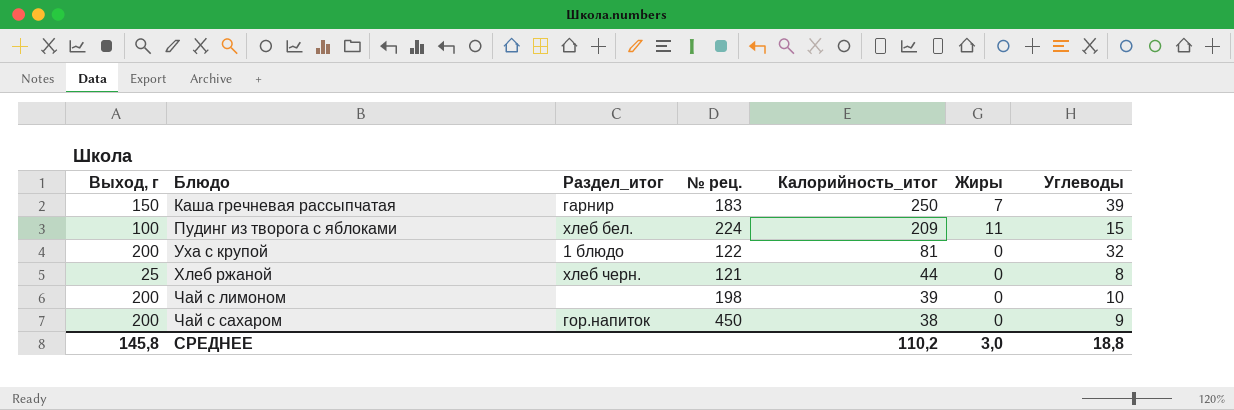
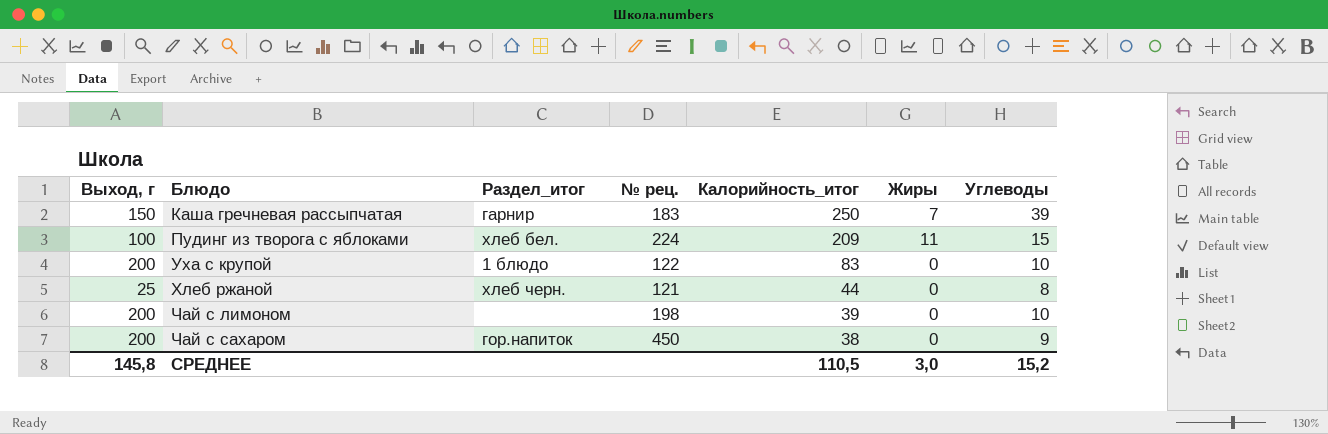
Уха с крупой | Калорийность_итог: 81 -> 83
Уха с крупой | Углеводы: 32 -> 10
СРЕДНЕЕ | Калорийность_итог: 110,2 -> 110,5
СРЕДНЕЕ | Углеводы: 18,8 -> 15,2

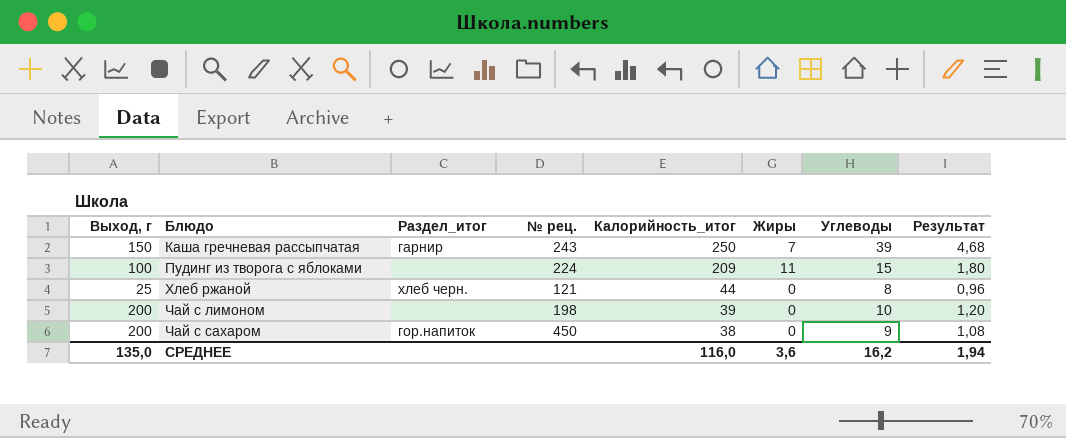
column Результат | formula: none -> [Углеводы] * 0,12
row Уха с крупой: 200 | 1 блюдо | 122 | 83 | 0 | 10 -> none
Каша гречневая рассыпчатая | № рец.: 183 -> 243
Пудинг из творога с яблоками | Раздел_итог: хлеб бел. -> none
СРЕДНЕЕ | Выход, г: 145,8 -> 135,0
СРЕДНЕЕ | Калорийность_итог: 110,5 -> 116,0
СРЕДНЕЕ | Жиры: 3,0 -> 3,6
СРЕДНЕЕ | Углеводы: 15,2 -> 16,2

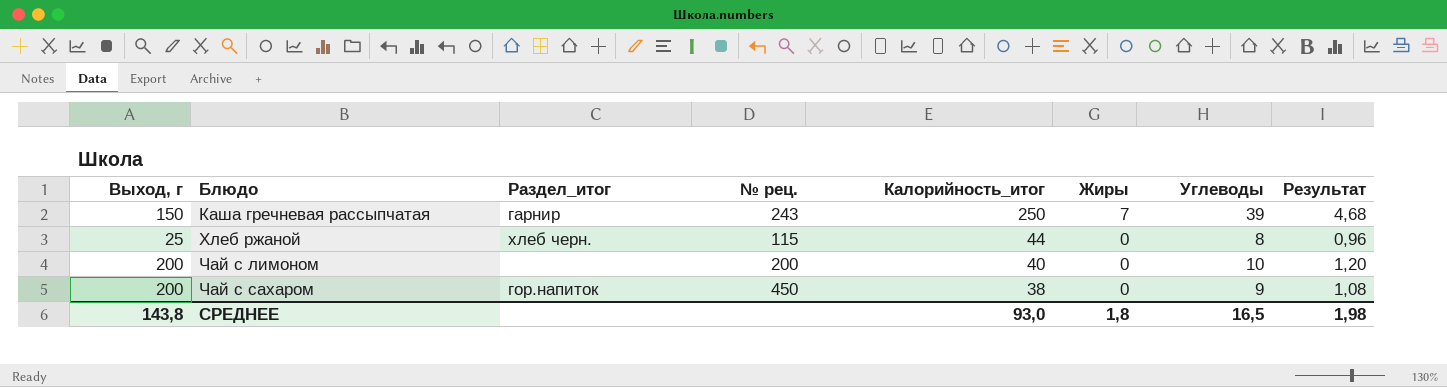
row Пудинг из творога с яблоками: 100 | none | 224 | 209 | 11 | 15 | 1,80 -> none
Хлеб ржаной | № рец.: 121 -> 115
Чай с лимоном | № рец.: 198 -> 200
Чай с лимоном | Калорийность_итог: 39 -> 40
СРЕДНЕЕ | Выход, г: 135,0 -> 143,8
СРЕДНЕЕ | Калорийность_итог: 116,0 -> 93,0
СРЕДНЕЕ | Жиры: 3,6 -> 1,8
СРЕДНЕЕ | Углеводы: 16,2 -> 16,5
СРЕДНЕЕ | Результат: 1,94 -> 1,98

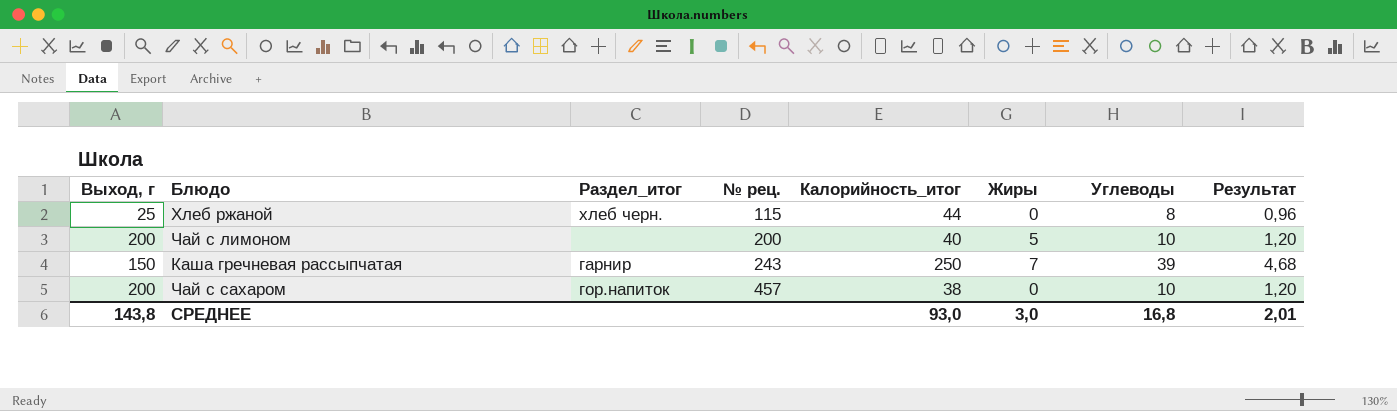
row order: Блюдо ascending -> № рец. ascending
Чай с лимоном | Жиры: 0 -> 5
Чай с сахаром | № рец.: 450 -> 457
Чай с сахаром | Углеводы: 9 -> 10
Чай с сахаром | Результат: 1,08 -> 1,20
СРЕДНЕЕ | Жиры: 1,8 -> 3,0
СРЕДНЕЕ | Углеводы: 16,5 -> 16,8
СРЕДНЕЕ | Результат: 1,98 -> 2,01

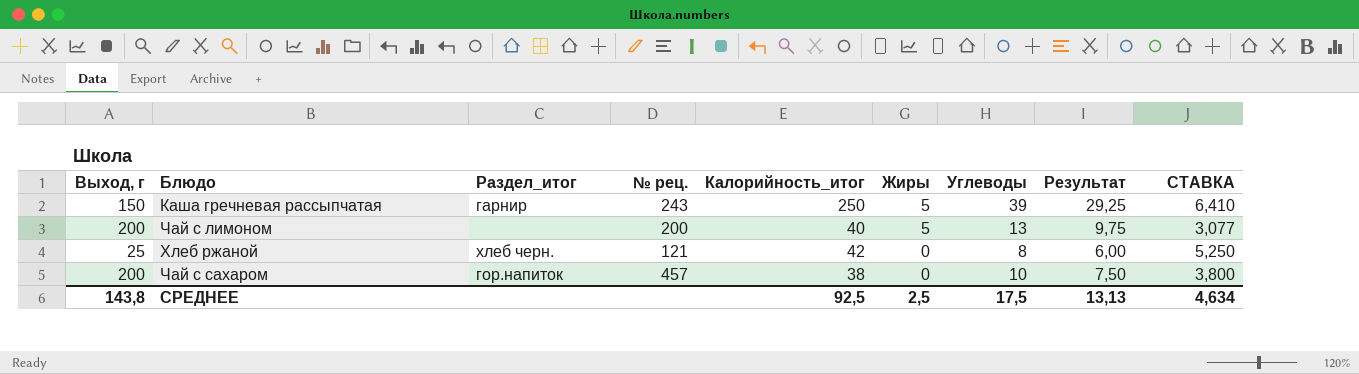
row order: № рец. ascending -> Жиры descending
column Результат | formula: [Углеводы] * 0,12 -> [Углеводы] * 0,75
column СТАВКА | formula: none -> [Калорийность_итог] / [Углеводы]
Каша гречневая рассыпчатая | Жиры: 7 -> 5
Чай с лимоном | Углеводы: 10 -> 13
Хлеб ржаной | № рец.: 115 -> 121
Хлеб ржаной | Калорийность_итог: 44 -> 42
СРЕДНЕЕ | Калорийность_итог: 93,0 -> 92,5
СРЕДНЕЕ | Жиры: 3,0 -> 2,5
СРЕДНЕЕ | Углеводы: 16,8 -> 17,5
СРЕДНЕЕ | Результат: 2,01 -> 13,13

